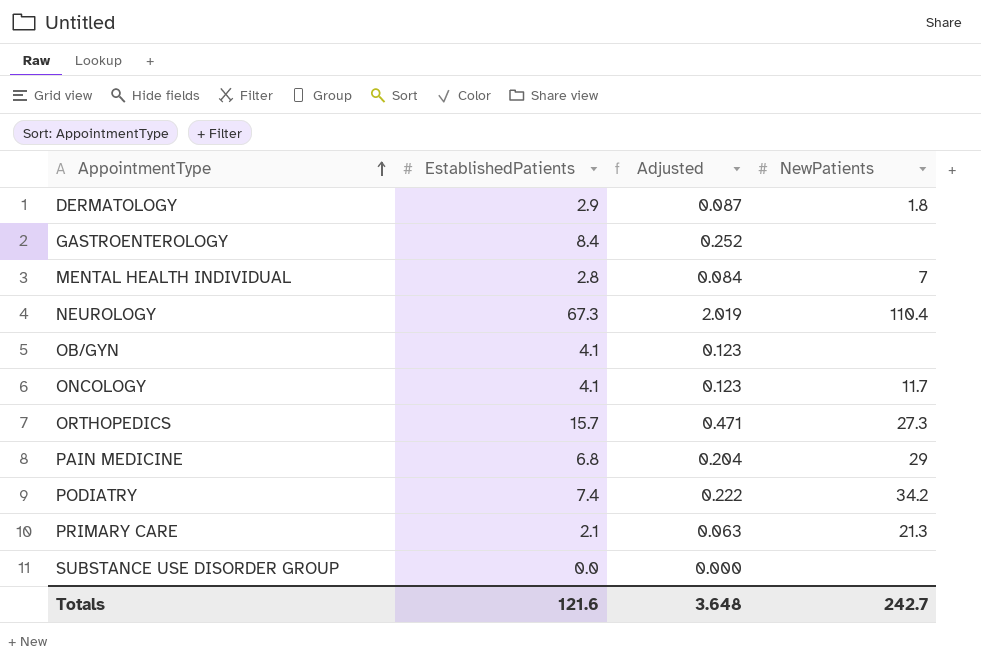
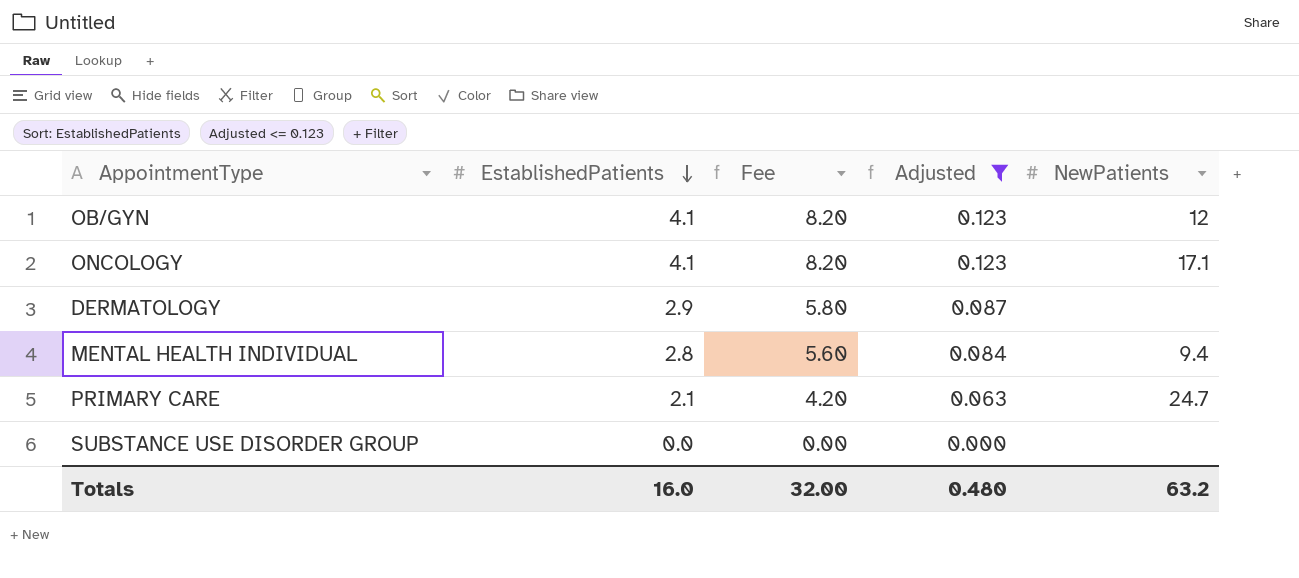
filter: none -> Adjusted <= 0.123
row order: AppointmentType ascending -> EstablishedPatients descending
column Fee | formula: none -> [EstablishedPatients] * 2
OB/GYN | NewPatients: none -> 12
ONCOLOGY | NewPatients: 11.7 -> 17.1
DERMATOLOGY | NewPatients: 1.8 -> none
MENTAL HEALTH INDIVIDUAL | NewPatients: 7 -> 9.4
PRIMARY CARE | NewPatients: 21.3 -> 24.7
Totals | EstablishedPatients: 121.6 -> 16.0
Totals | Adjusted: 3.648 -> 0.480
Totals | NewPatients: 242.7 -> 63.2

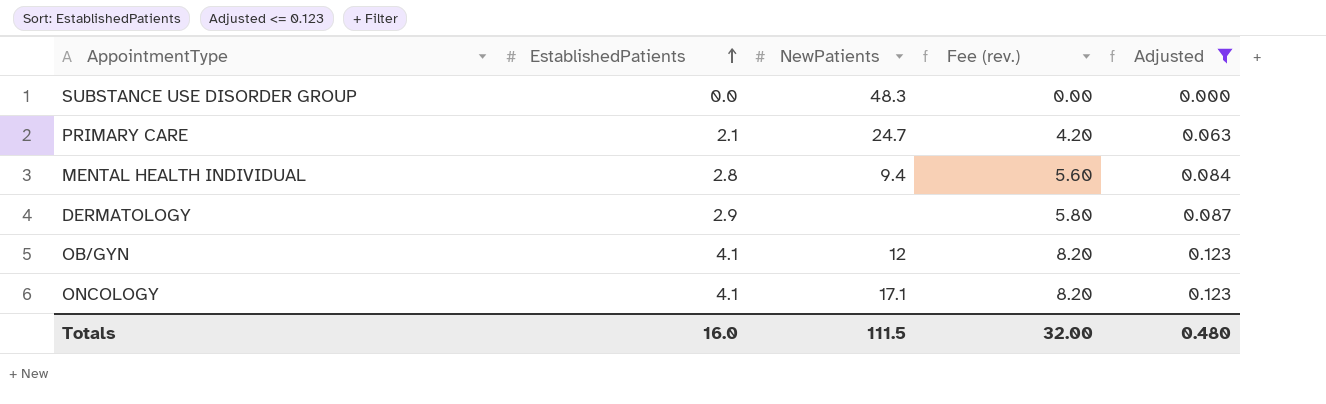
row order: EstablishedPatients descending -> EstablishedPatients ascending
column NewPatients | position: 5 -> 3
column name: Fee -> Fee (rev.)
SUBSTANCE USE DISORDER GROUP | NewPatients: none -> 48.3
Totals | NewPatients: 63.2 -> 111.5

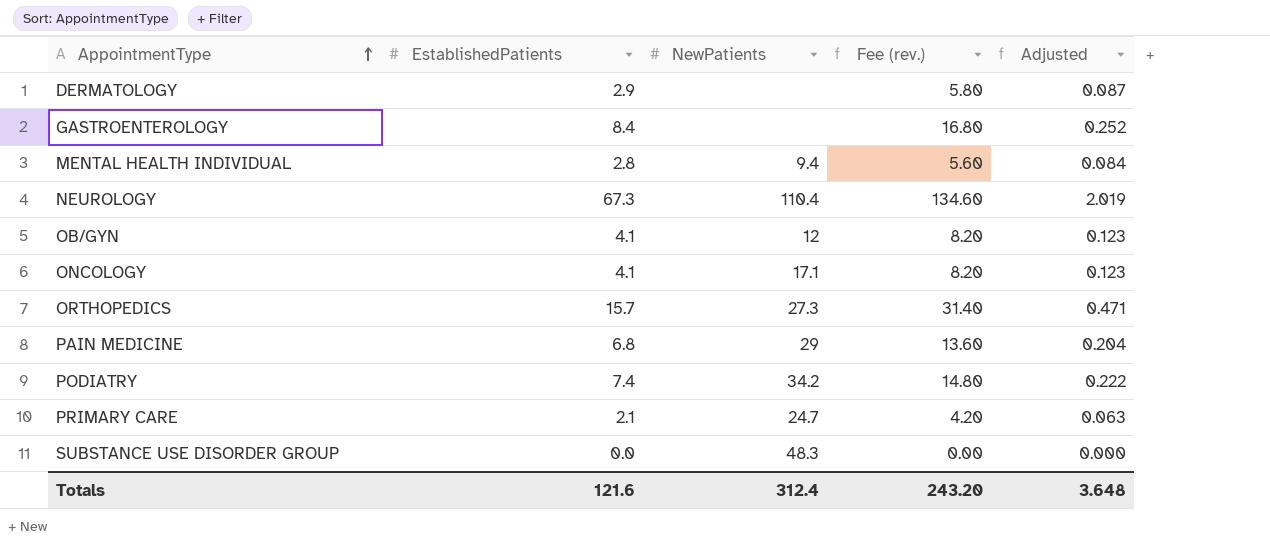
filter: Adjusted <= 0.123 -> none
row order: EstablishedPatients ascending -> AppointmentType ascending
Totals | EstablishedPatients: 16.0 -> 121.6
Totals | NewPatients: 111.5 -> 312.4
Totals | Fee (rev.): 32.00 -> 243.20
Totals | Adjusted: 0.480 -> 3.648

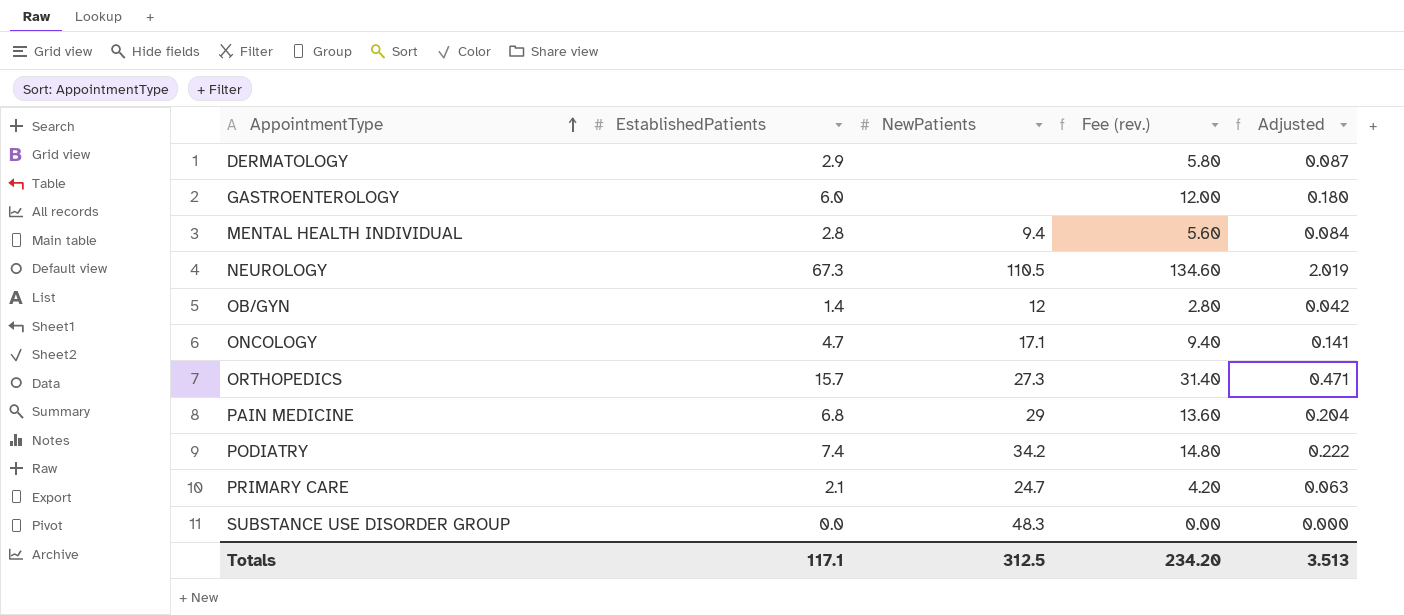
GASTROENTEROLOGY | EstablishedPatients: 8.4 -> 6.0
GASTROENTEROLOGY | Fee (rev.): 16.80 -> 12.00
GASTROENTEROLOGY | Adjusted: 0.252 -> 0.180
NEUROLOGY | NewPatients: 110.4 -> 110.5
OB/GYN | EstablishedPatients: 4.1 -> 1.4
OB/GYN | Fee (rev.): 8.20 -> 2.80
OB/GYN | Adjusted: 0.123 -> 0.042
ONCOLOGY | EstablishedPatients: 4.1 -> 4.7
ONCOLOGY | Fee (rev.): 8.20 -> 9.40
ONCOLOGY | Adjusted: 0.123 -> 0.141
Totals | EstablishedPatients: 121.6 -> 117.1
Totals | NewPatients: 312.4 -> 312.5
Totals | Fee (rev.): 243.20 -> 234.20
Totals | Adjusted: 3.648 -> 3.513

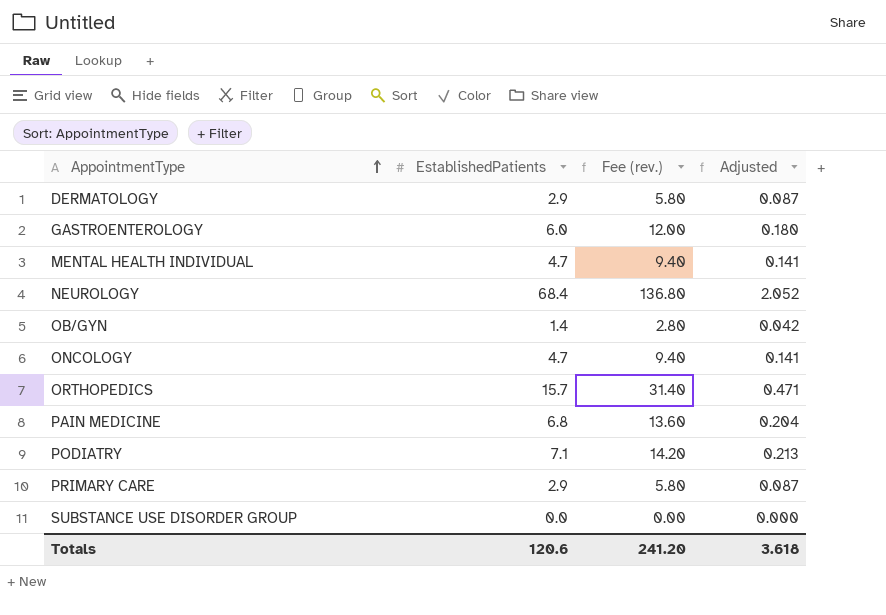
column NewPatients | position: 3 -> none
MENTAL HEALTH INDIVIDUAL | EstablishedPatients: 2.8 -> 4.7
MENTAL HEALTH INDIVIDUAL | Fee (rev.): 5.60 -> 9.40
MENTAL HEALTH INDIVIDUAL | Adjusted: 0.084 -> 0.141
NEUROLOGY | EstablishedPatients: 67.3 -> 68.4
NEUROLOGY | Fee (rev.): 134.60 -> 136.80
NEUROLOGY | Adjusted: 2.019 -> 2.052
PODIATRY | EstablishedPatients: 7.4 -> 7.1
PODIATRY | Fee (rev.): 14.80 -> 14.20
PODIATRY | Adjusted: 0.222 -> 0.213
PRIMARY CARE | EstablishedPatients: 2.1 -> 2.9
PRIMARY CARE | Fee (rev.): 4.20 -> 5.80
PRIMARY CARE | Adjusted: 0.063 -> 0.087
Totals | EstablishedPatients: 117.1 -> 120.6
Totals | Fee (rev.): 234.20 -> 241.20
Totals | Adjusted: 3.513 -> 3.618

